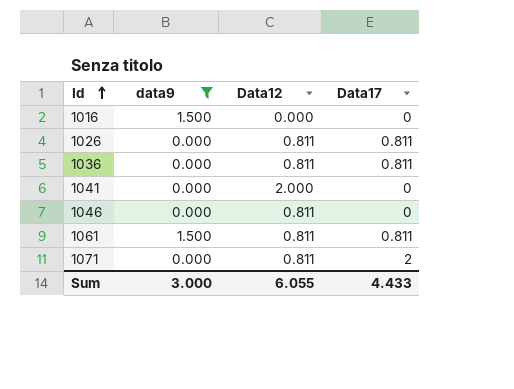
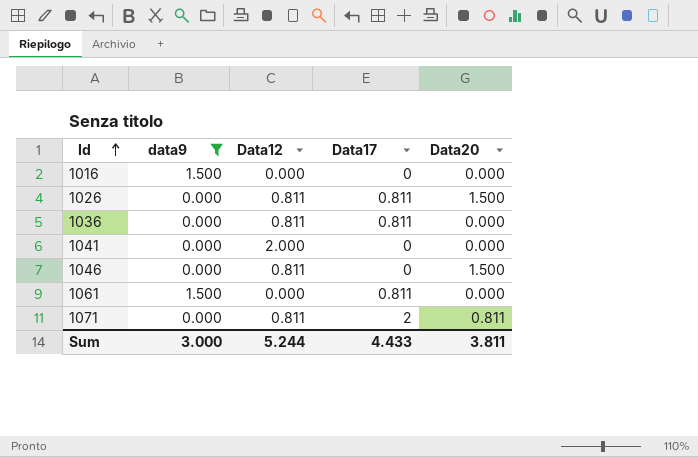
column Data20 | position: none -> 5
1061 | Data12: 0.811 -> 0.000
Sum | Data12: 6.055 -> 5.244

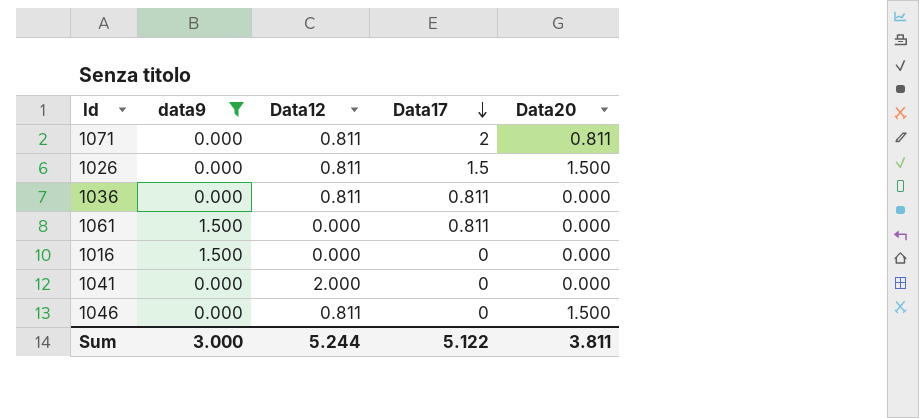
row order: Id ascending -> Data17 descending
1026 | Data17: 0.811 -> 1.5
Sum | Data17: 4.433 -> 5.122

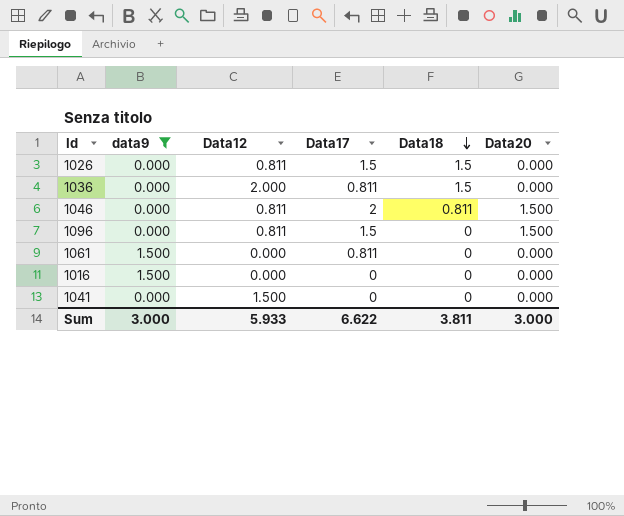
row order: Data17 descending -> Data18 descending
column Data18 | position: none -> 5
row 1071: 0.000 | 0.811 | 2 | 0.811 -> none
1026 | Data20: 1.500 -> 0.000
1036 | Data12: 0.811 -> 2.000
1046 | Data17: 0 -> 2
row 1096: none -> 0.000 | 0.811 | 1.5 | 0 | 1.500
1041 | Data12: 2.000 -> 1.500
Sum | Data12: 5.244 -> 5.933
Sum | Data17: 5.122 -> 6.622
Sum | Data20: 3.811 -> 3.000

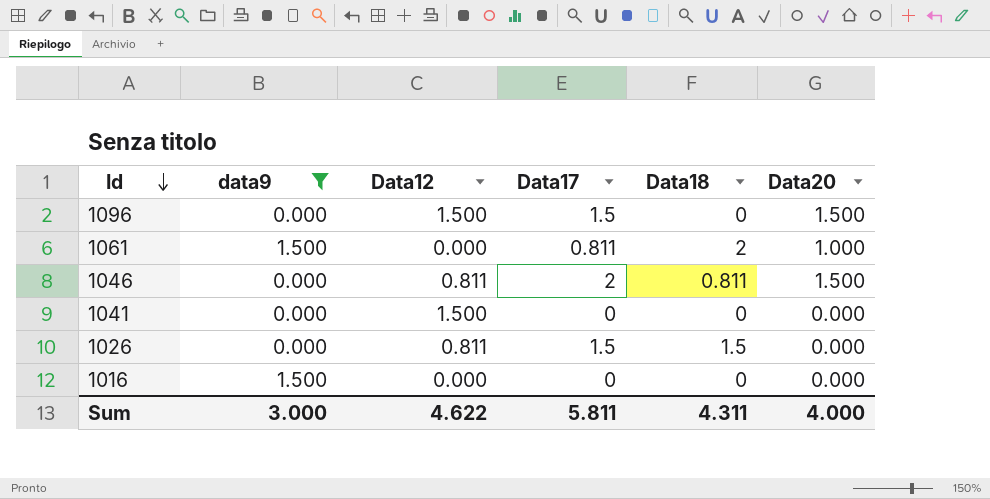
row order: Data18 descending -> Id descending
row 1036: 0.000 | 2.000 | 0.811 | 1.5 | 0.000 -> none
1096 | Data12: 0.811 -> 1.500
1061 | Data18: 0 -> 2
1061 | Data20: 0.000 -> 1.000
Sum | Data12: 5.933 -> 4.622
Sum | Data17: 6.622 -> 5.811
Sum | Data18: 3.811 -> 4.311
Sum | Data20: 3.000 -> 4.000

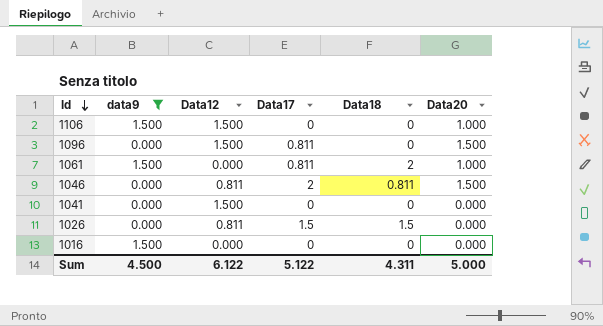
row 1106: none -> 1.500 | 1.500 | 0 | 0 | 1.000
1096 | Data17: 1.5 -> 0.811
Sum | data9: 3.000 -> 4.500
Sum | Data12: 4.622 -> 6.122
Sum | Data17: 5.811 -> 5.122
Sum | Data20: 4.000 -> 5.000

